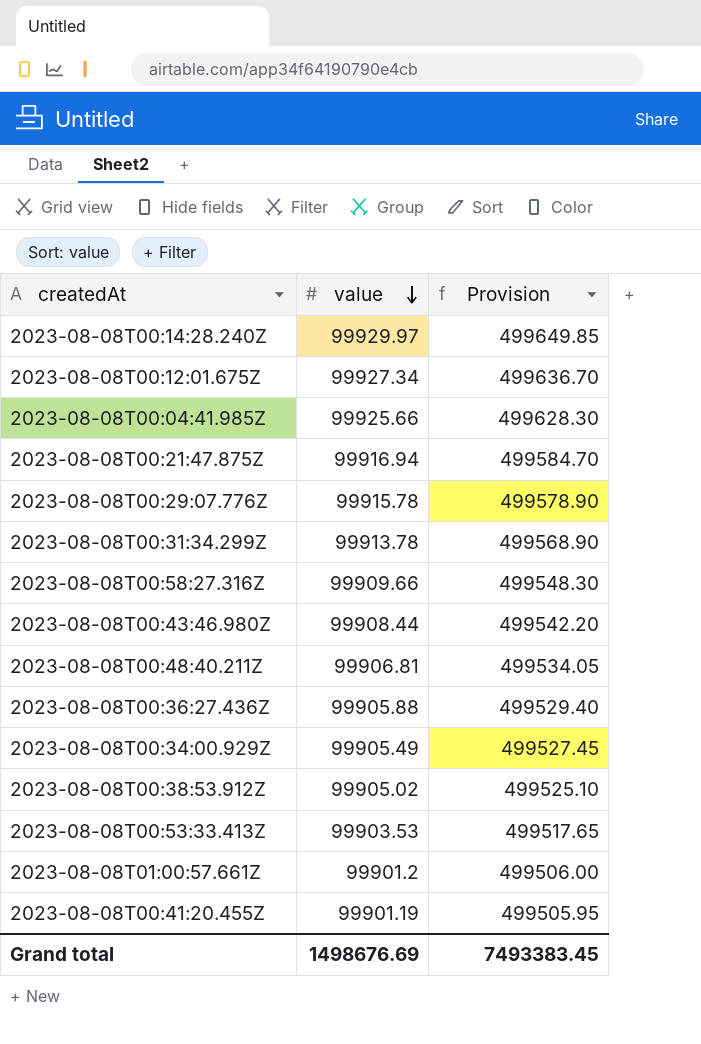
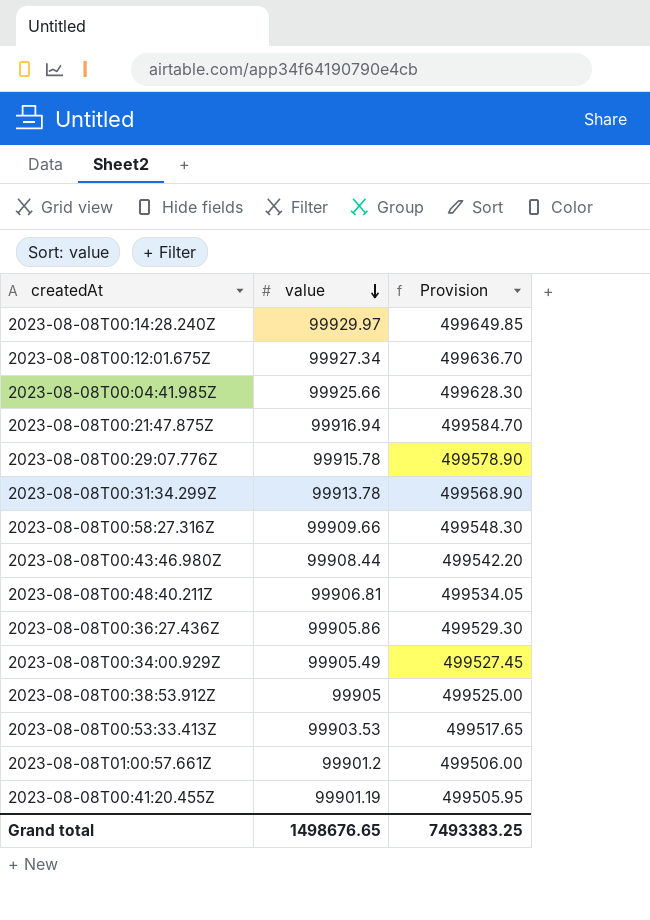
2023-08-08T00:36:27.436Z | value: 99905.88 -> 99905.86
2023-08-08T00:36:27.436Z | Provision: 499529.40 -> 499529.30
2023-08-08T00:38:53.912Z | value: 99905.02 -> 99905
2023-08-08T00:38:53.912Z | Provision: 499525.10 -> 499525.00
Grand total | value: 1498676.69 -> 1498676.65
Grand total | Provision: 7493383.45 -> 7493383.25

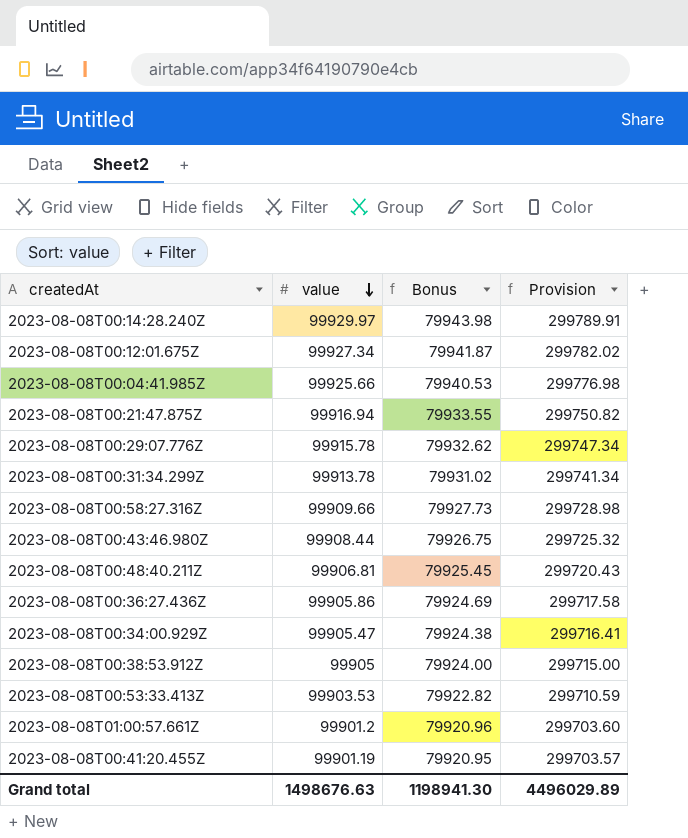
column Bonus | formula: none -> [value] * 0.8
column Provision | formula: [value] * 5 -> [value] * 3
2023-08-08T00:34:00.929Z | value: 99905.49 -> 99905.47
Grand total | value: 1498676.65 -> 1498676.63
Grand total | Provision: 7493383.25 -> 4496029.89

